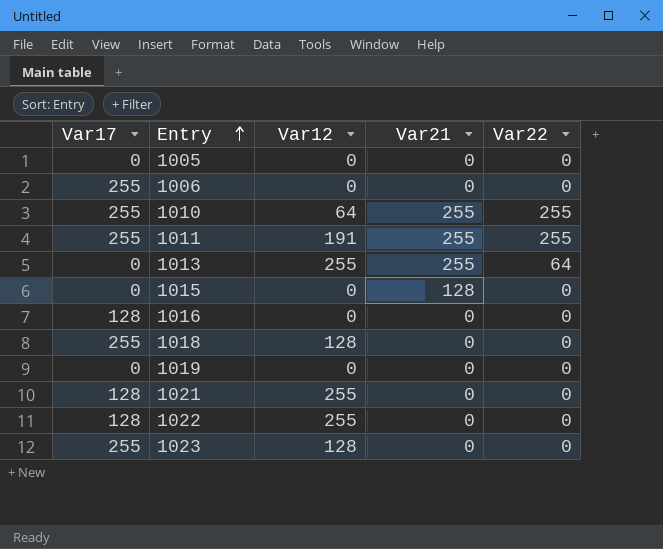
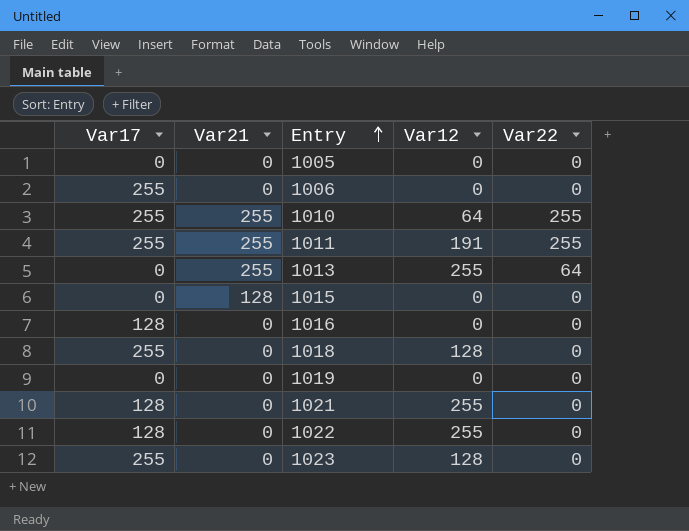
column Var21 | position: 4 -> 2

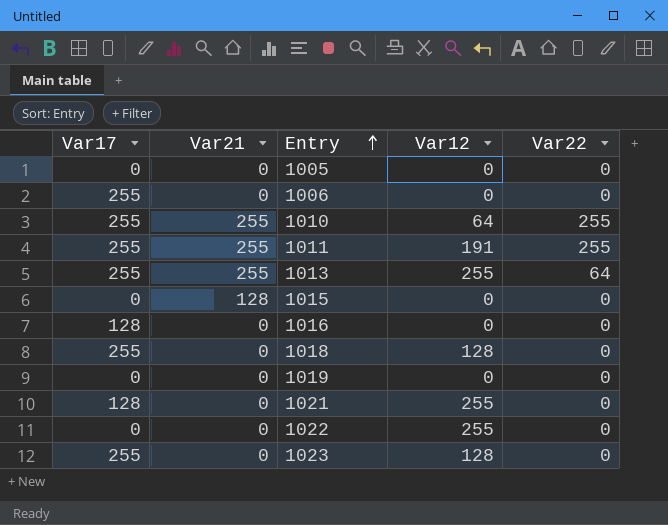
1013 | Var17: 0 -> 255
1022 | Var17: 128 -> 0

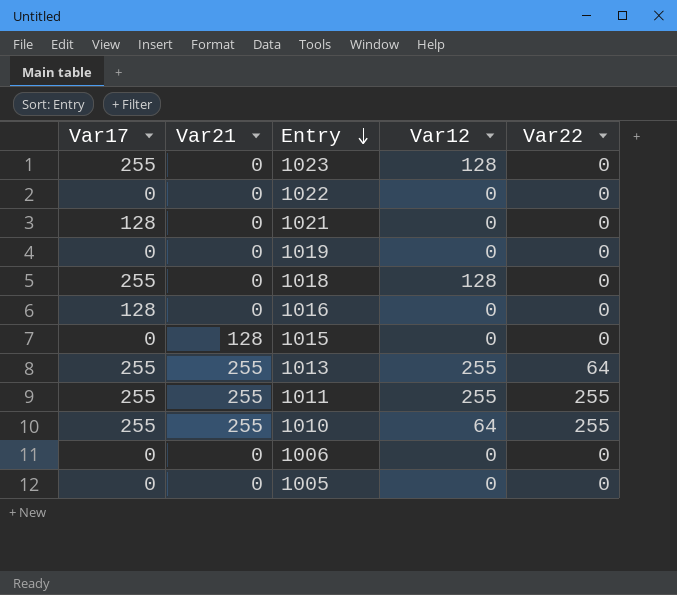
row order: Entry ascending -> Entry descending
1022 | Var12: 255 -> 0
1021 | Var12: 255 -> 0
1011 | Var12: 191 -> 255
1006 | Var17: 255 -> 0

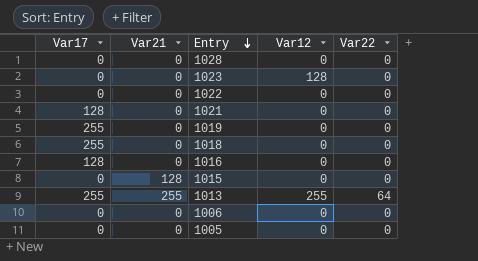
row 1011: 255 | 255 | 255 | 255 -> none
row 1010: 255 | 255 | 64 | 255 -> none
row 1028: none -> 0 | 0 | 0 | 0
1023 | Var17: 255 -> 0
1019 | Var17: 0 -> 255
1018 | Var12: 128 -> 0

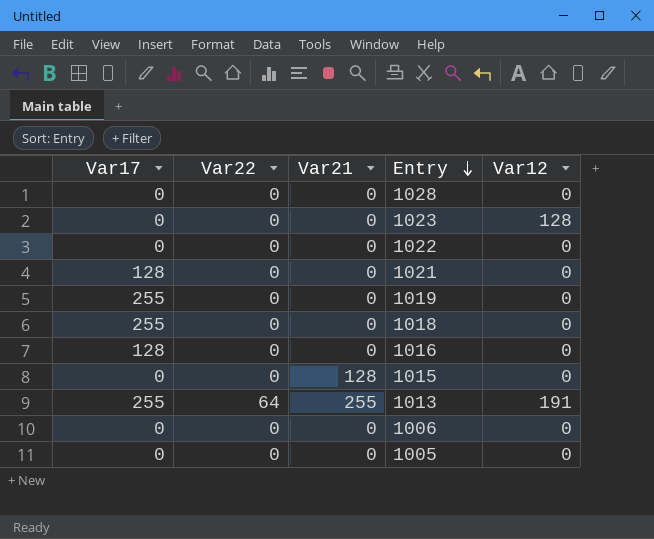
column Var22 | position: 5 -> 2
1013 | Var12: 255 -> 191

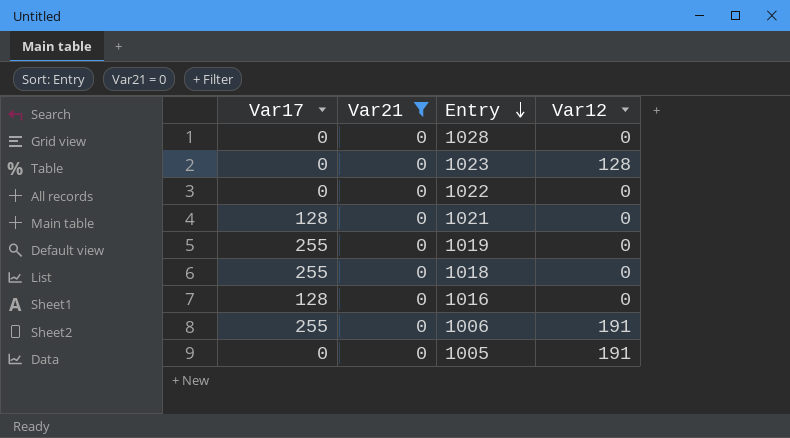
filter: none -> Var21 = 0
column Var22 | position: 2 -> none
1006 | Var17: 0 -> 255
1006 | Var12: 0 -> 191
1005 | Var12: 0 -> 191

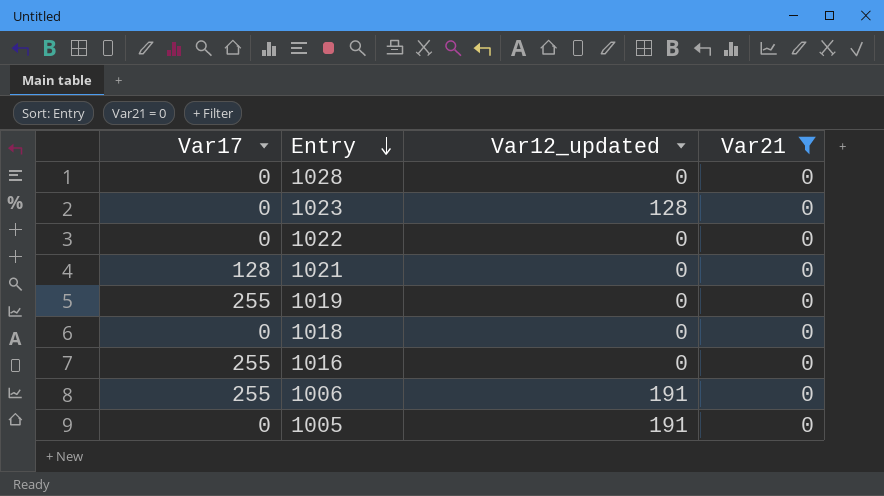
column name: Var12 -> Var12_updated
column Var21 | position: 2 -> 4
1018 | Var17: 255 -> 0
1016 | Var17: 128 -> 255

